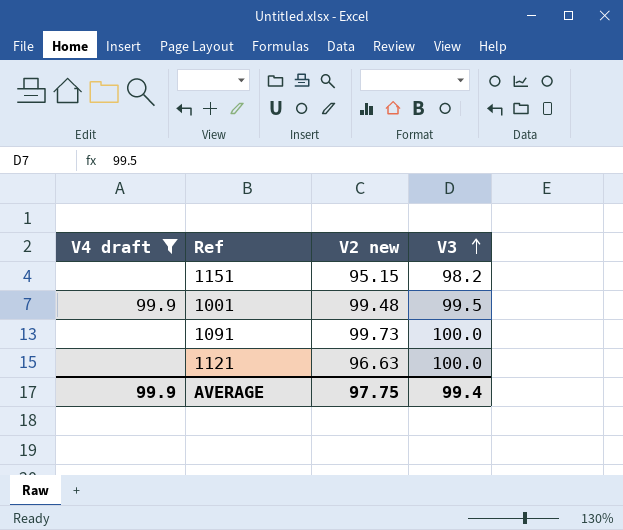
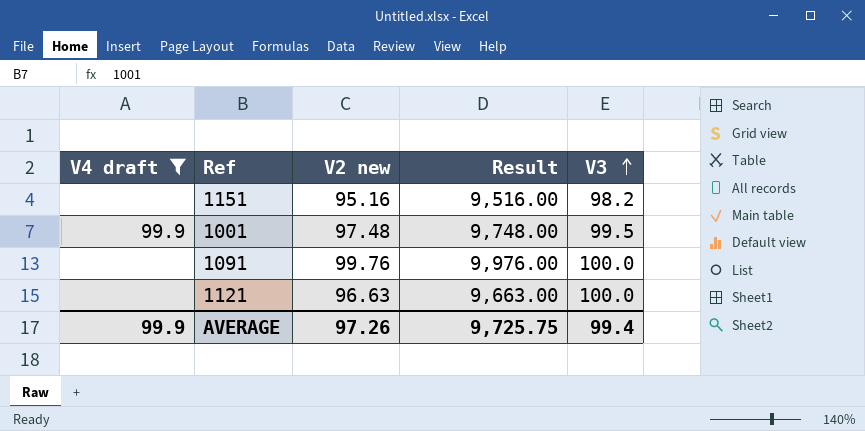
column Result | formula: none -> [V2 new] * 100
1151 | V2 new: 95.15 -> 95.16
1001 | V2 new: 99.48 -> 97.48
1091 | V2 new: 99.73 -> 99.76
AVERAGE | V2 new: 97.75 -> 97.26

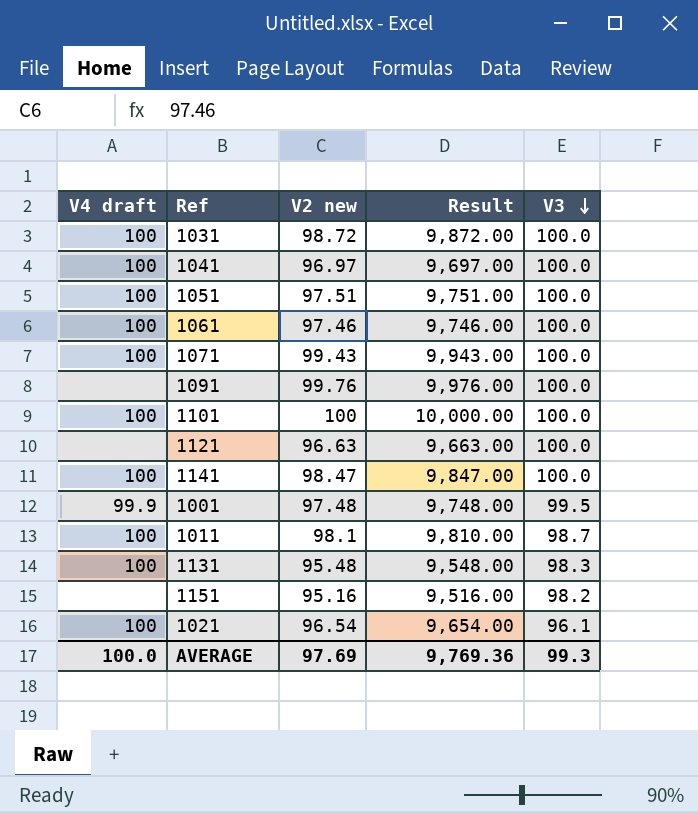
filter: V4 draft != 100 -> none
row order: V3 ascending -> V3 descending
AVERAGE | V4 draft: 99.9 -> 100.0
AVERAGE | V2 new: 97.26 -> 97.69
AVERAGE | Result: 9,725.75 -> 9,769.36
AVERAGE | V3: 99.4 -> 99.3

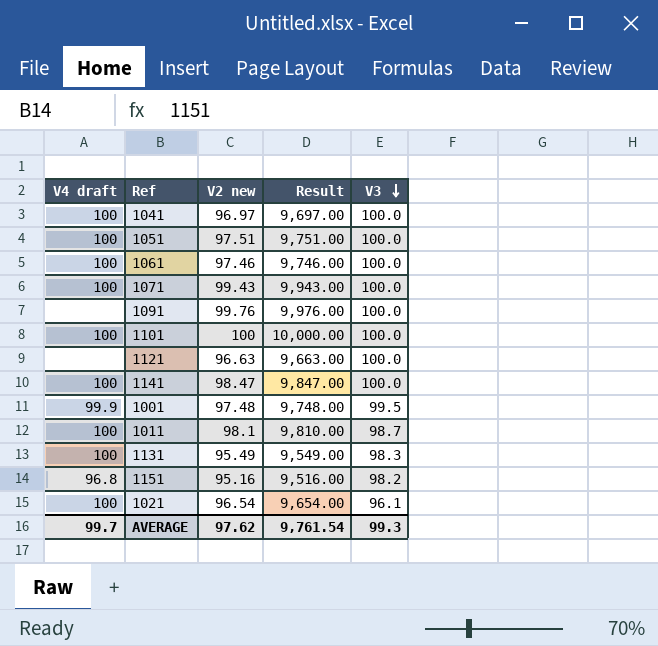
row 1031: 100 | 98.72 | 9,872.00 | 100.0 -> none
1131 | V2 new: 95.48 -> 95.49
1131 | Result: 9,548.00 -> 9,549.00
1151 | V4 draft: none -> 96.8
AVERAGE | V4 draft: 100.0 -> 99.7
AVERAGE | V2 new: 97.69 -> 97.62
AVERAGE | Result: 9,769.36 -> 9,761.54

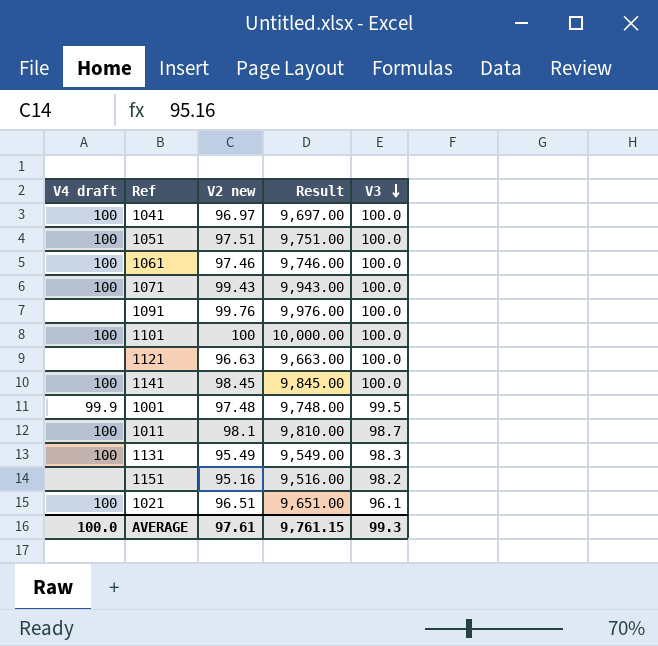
1141 | V2 new: 98.47 -> 98.45
1141 | Result: 9,847.00 -> 9,845.00
1151 | V4 draft: 96.8 -> none
1021 | V2 new: 96.54 -> 96.51
1021 | Result: 9,654.00 -> 9,651.00
AVERAGE | V4 draft: 99.7 -> 100.0
AVERAGE | V2 new: 97.62 -> 97.61
AVERAGE | Result: 9,761.54 -> 9,761.15

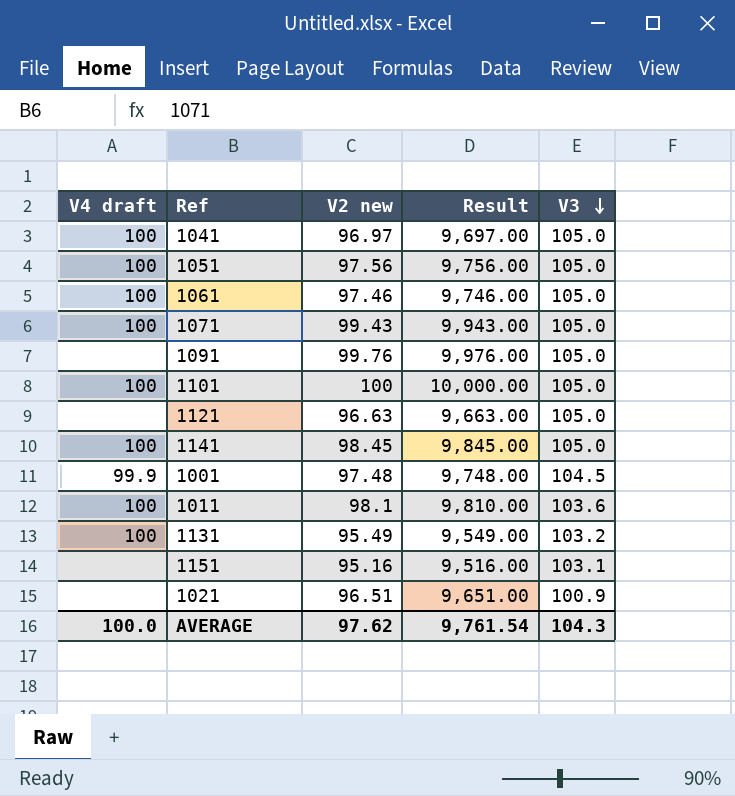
1041 | V3: 100.0 -> 105.0
1051 | V2 new: 97.51 -> 97.56
1051 | Result: 9,751.00 -> 9,756.00
1051 | V3: 100.0 -> 105.0
1061 | V3: 100.0 -> 105.0
1071 | V3: 100.0 -> 105.0
1091 | V3: 100.0 -> 105.0
1101 | V3: 100.0 -> 105.0
1121 | V3: 100.0 -> 105.0
1141 | V3: 100.0 -> 105.0
1001 | V3: 99.5 -> 104.5
1011 | V3: 98.7 -> 103.6
1131 | V3: 98.3 -> 103.2
1151 | V3: 98.2 -> 103.1
1021 | V4 draft: 100 -> none
1021 | V3: 96.1 -> 100.9
AVERAGE | V2 new: 97.61 -> 97.62
AVERAGE | Result: 9,761.15 -> 9,761.54
AVERAGE | V3: 99.3 -> 104.3

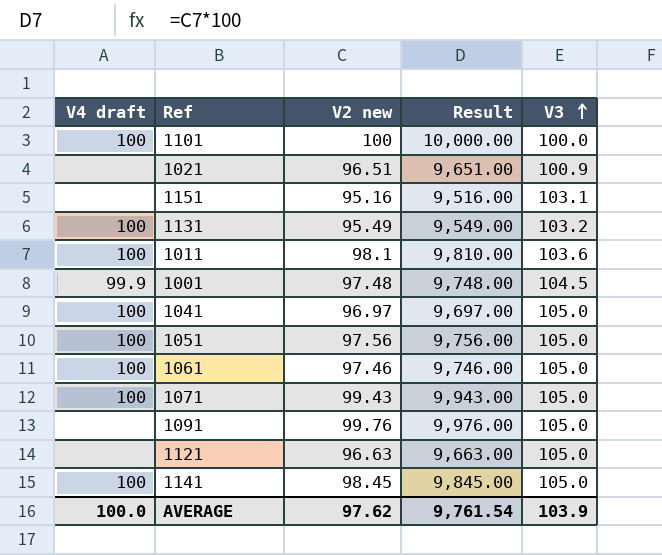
row order: V3 descending -> V3 ascending
1101 | V3: 105.0 -> 100.0
AVERAGE | V3: 104.3 -> 103.9

